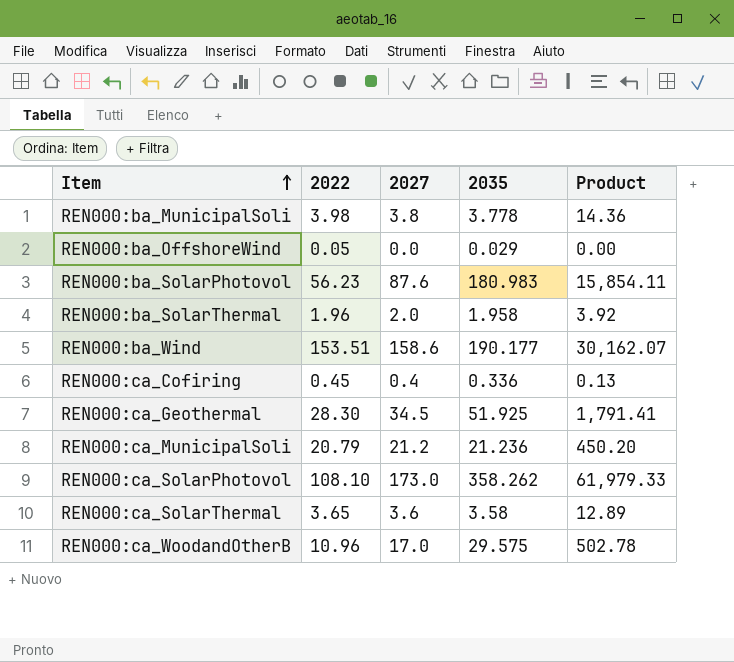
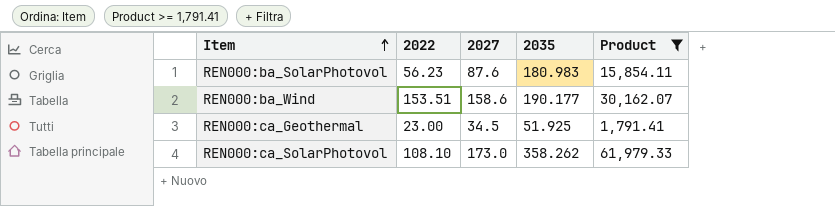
filter: none -> Product >= 1,791.41
REN000:ca_Geothermal | 2022: 28.30 -> 23.00

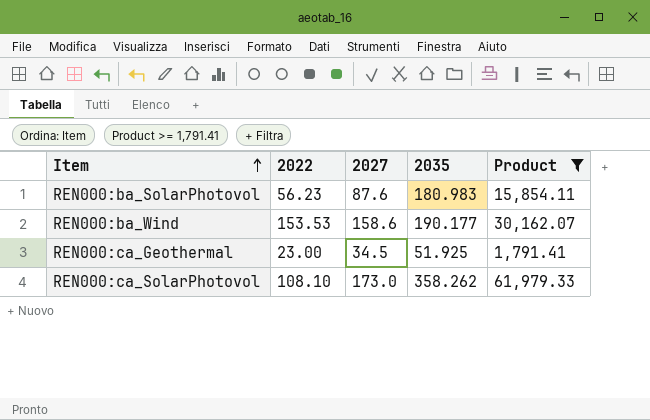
REN000:ba_Wind | 2022: 153.51 -> 153.53

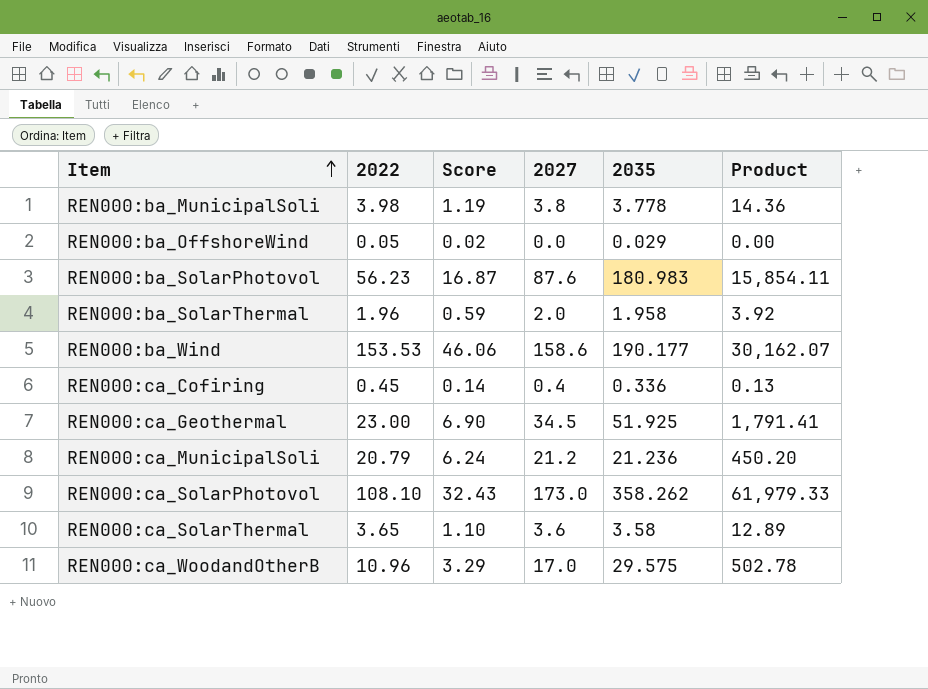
filter: Product >= 1,791.41 -> none
column Score | formula: none -> [2022] * 0.3

